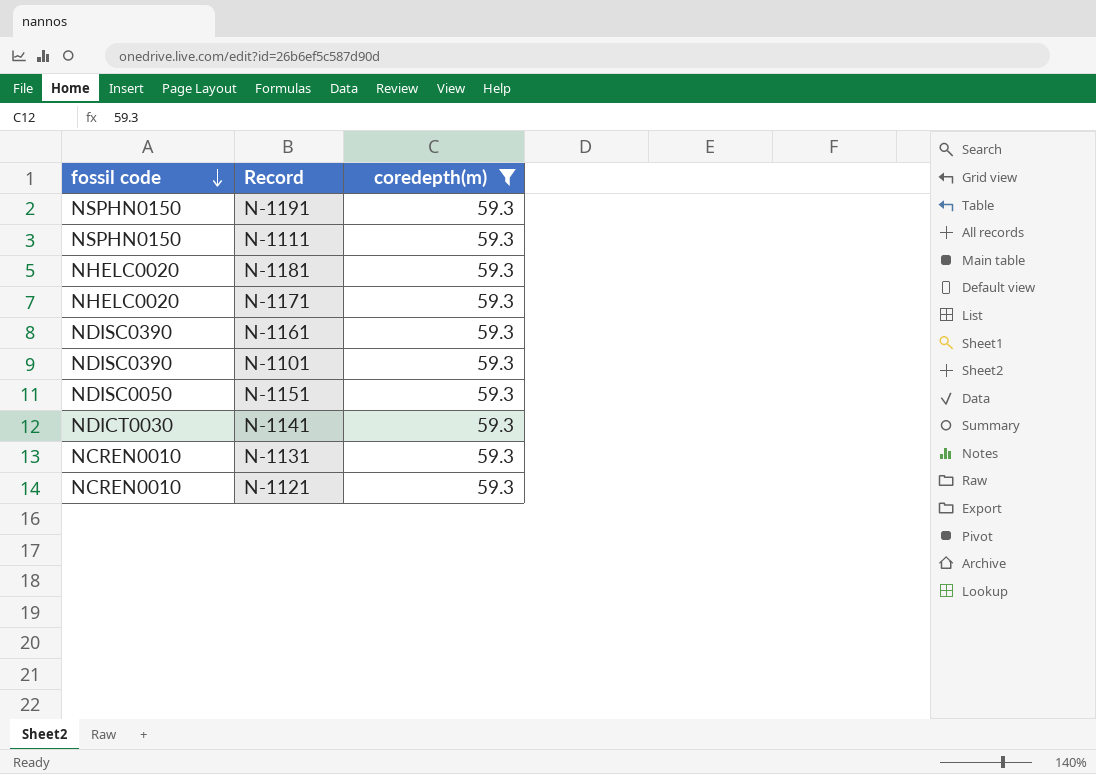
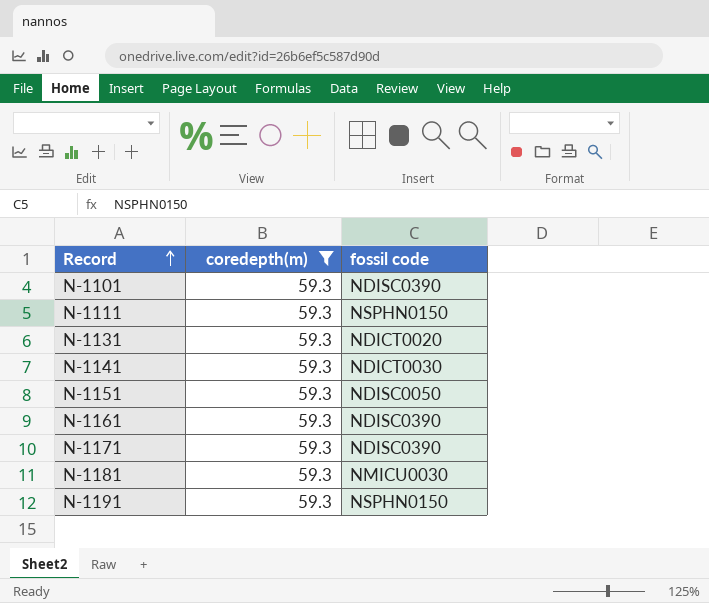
row order: fossil code descending -> Record ascending
column fossil code | position: 1 -> 3
row N-1121: NCREN0010 | 59.3 -> none
N-1131 | fossil code: NCREN0010 -> NDICT0020
N-1171 | fossil code: NHELC0020 -> NDISC0390
N-1181 | fossil code: NHELC0020 -> NMICU0030

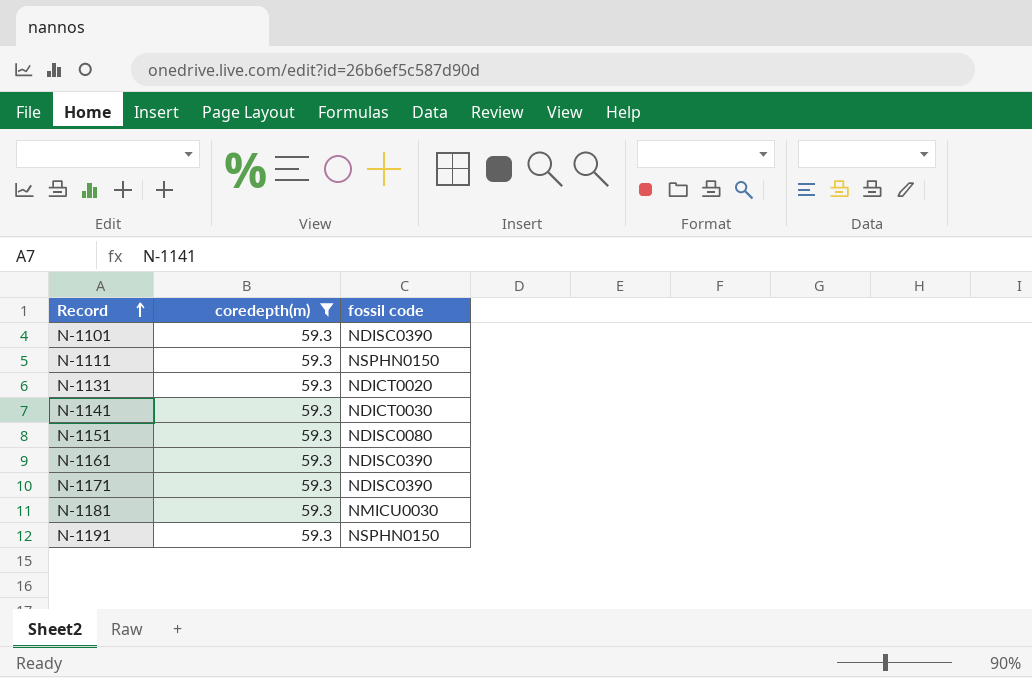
N-1151 | fossil code: NDISC0050 -> NDISC0080

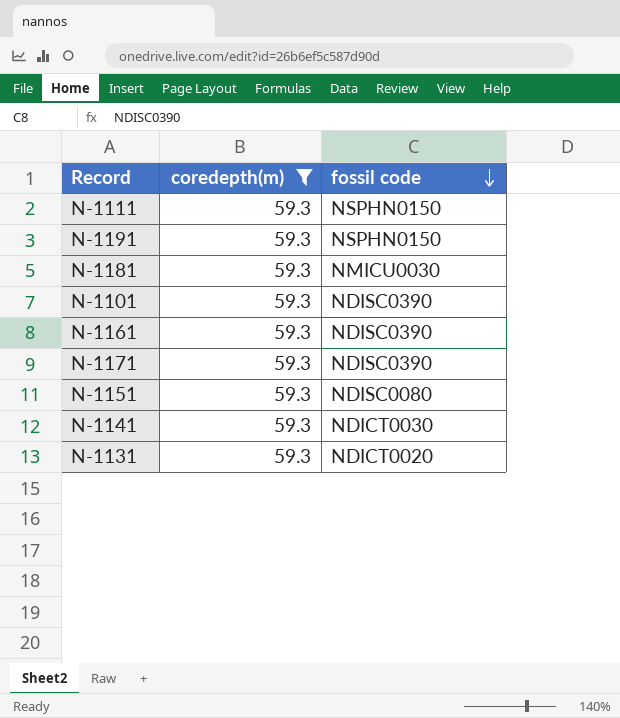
row order: Record ascending -> fossil code descending

